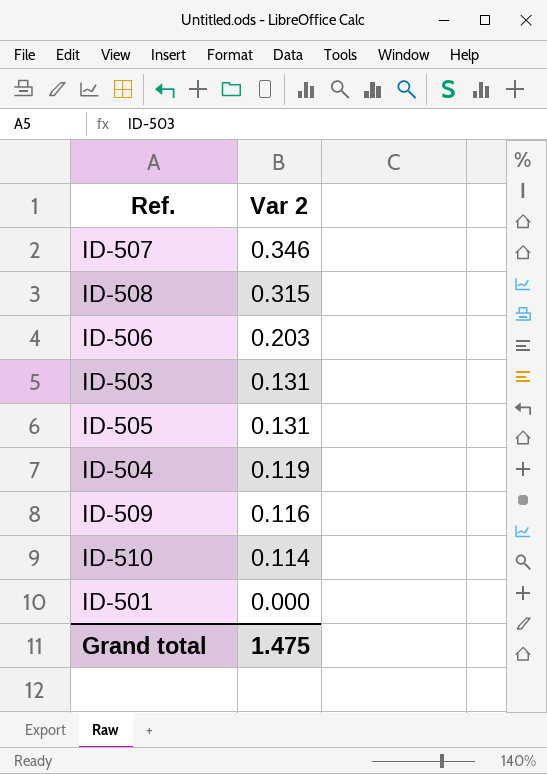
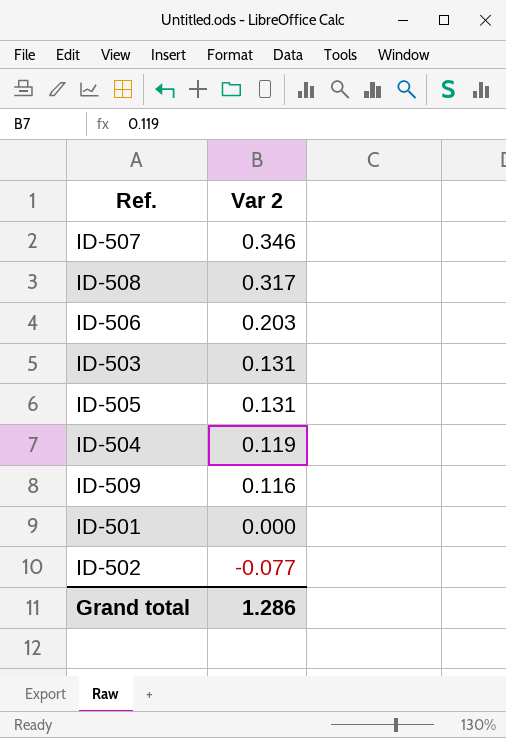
row ID-510: 0.114 -> none
ID-508 | Var 2: 0.315 -> 0.317
row ID-502: none -> -0.077
Grand total | Var 2: 1.475 -> 1.286

